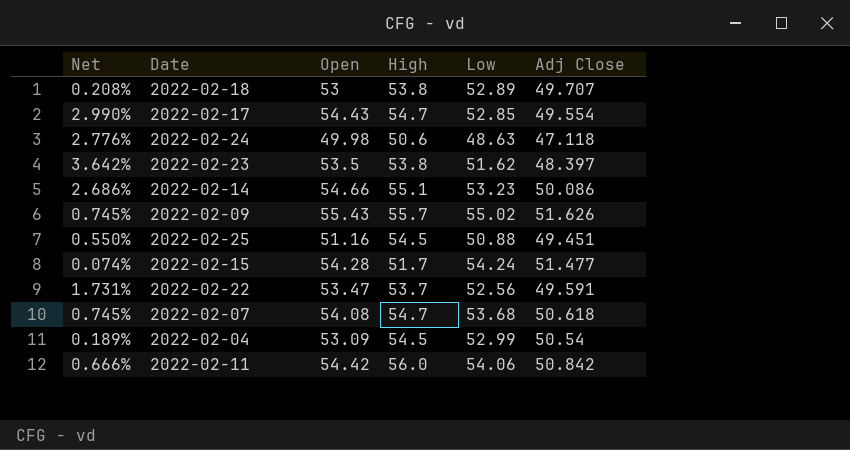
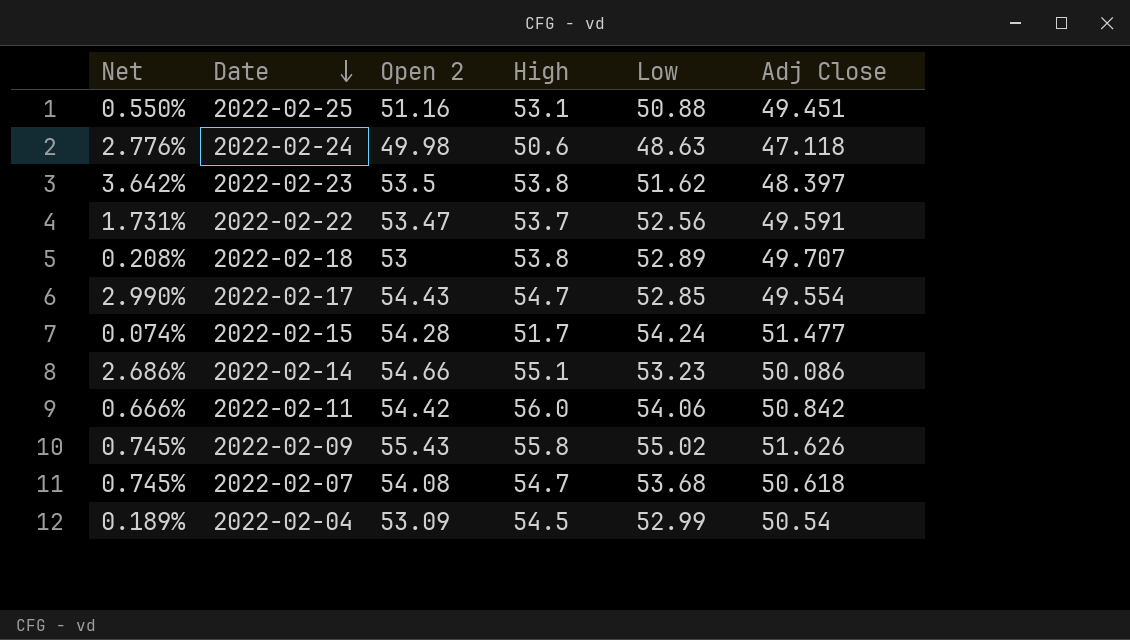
row order: none -> Date descending
column name: Open -> Open 2
2022-02-25 | High: 54.5 -> 53.1
2022-02-09 | High: 55.7 -> 55.8

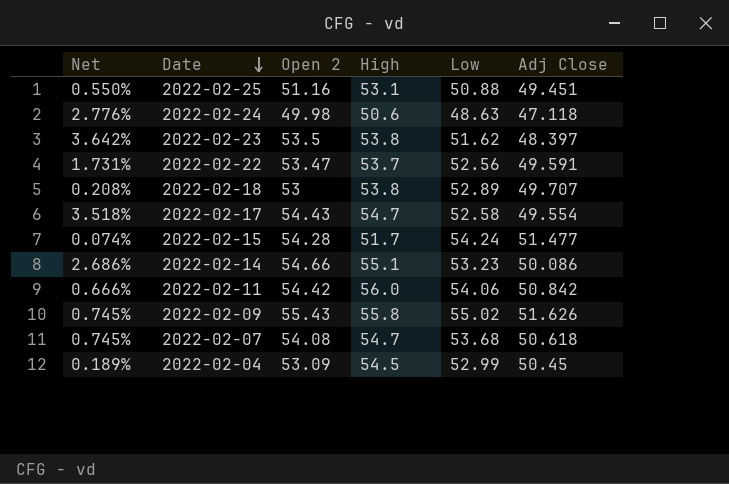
2022-02-17 | Net: 2.990% -> 3.518%
2022-02-17 | Low: 52.85 -> 52.58
2022-02-04 | Adj Close: 50.54 -> 50.45

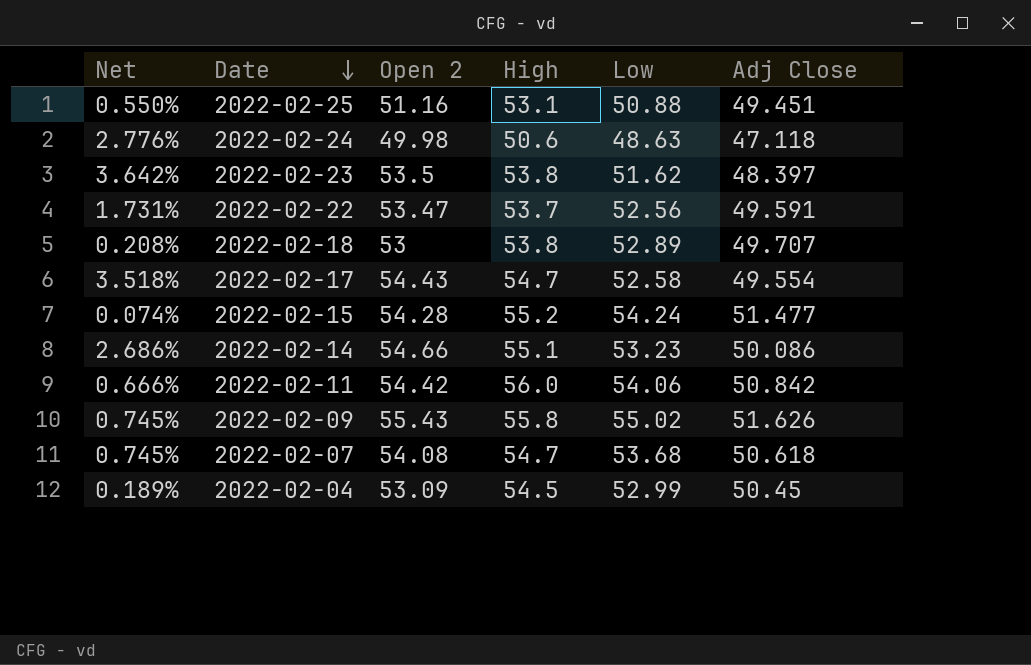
2022-02-15 | High: 51.7 -> 55.2

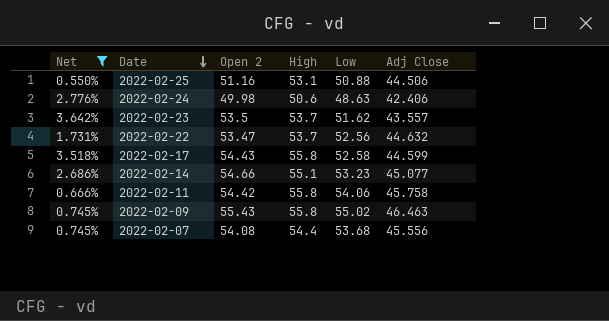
filter: none -> Net >= 0.550%
2022-02-25 | Adj Close: 49.451 -> 44.506
2022-02-24 | Adj Close: 47.118 -> 42.406
2022-02-23 | High: 53.8 -> 53.7
2022-02-23 | Adj Close: 48.397 -> 43.557
2022-02-22 | Adj Close: 49.591 -> 44.632
2022-02-17 | High: 54.7 -> 55.8
2022-02-17 | Adj Close: 49.554 -> 44.599
2022-02-14 | Adj Close: 50.086 -> 45.077
2022-02-11 | High: 56.0 -> 55.8
2022-02-11 | Adj Close: 50.842 -> 45.758
2022-02-09 | Adj Close: 51.626 -> 46.463
2022-02-07 | High: 54.7 -> 54.4
2022-02-07 | Adj Close: 50.618 -> 45.556

